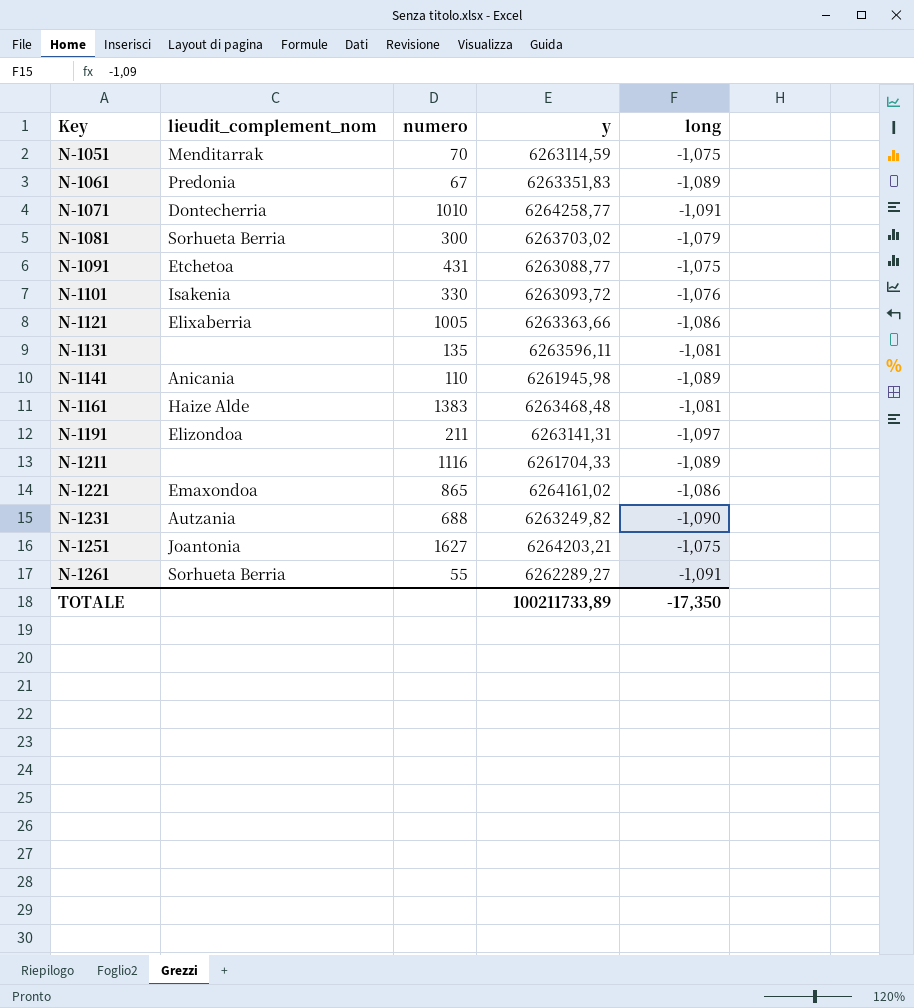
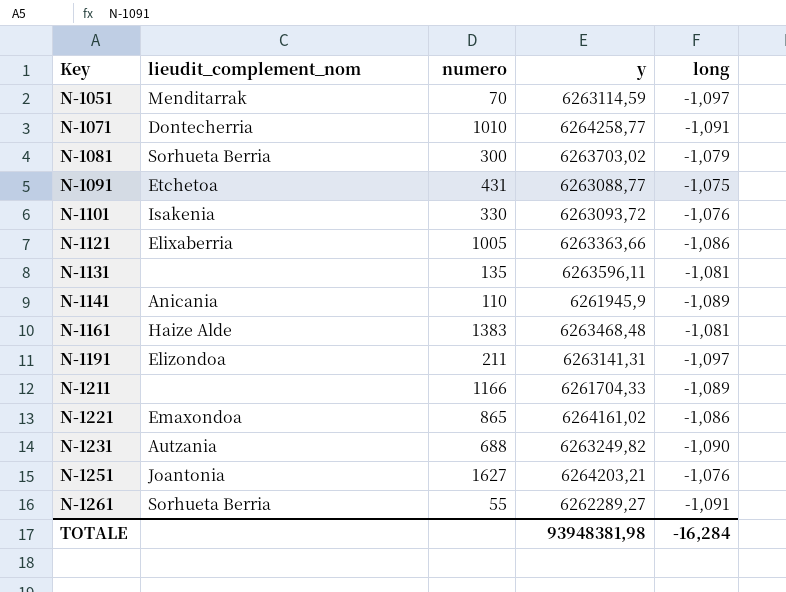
row N-1061: Predonia | 67 | 6263351,83 | -1,089 -> none
N-1051 | long: -1,075 -> -1,097
N-1141 | y: 6261945,98 -> 6261945,9
N-1211 | numero: 1116 -> 1166
N-1251 | long: -1,075 -> -1,076
TOTALE | y: 100211733,89 -> 93948381,98
TOTALE | long: -17,350 -> -16,284

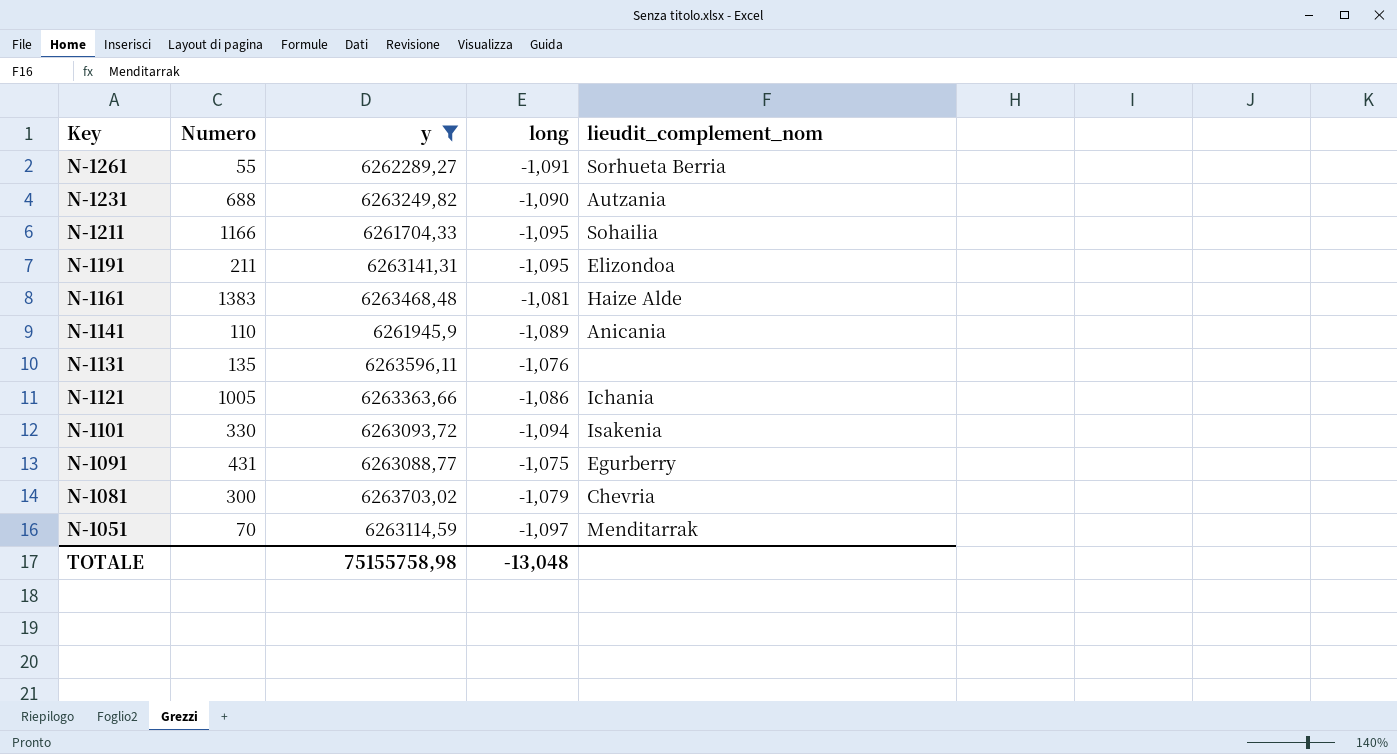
filter: none -> y <= 6263703,02
row order: Key ascending -> Key descending
column name: numero -> Numero
column lieudit_complement_nom | position: 2 -> 5
N-1211 | long: -1,089 -> -1,095
N-1211 | lieudit_complement_nom: none -> Sohailia
N-1191 | long: -1,097 -> -1,095
N-1131 | long: -1,081 -> -1,076
N-1121 | lieudit_complement_nom: Elixaberria -> Ichania
N-1101 | long: -1,076 -> -1,094
N-1091 | lieudit_complement_nom: Etchetoa -> Egurberry
N-1081 | lieudit_complement_nom: Sorhueta Berria -> Chevria
TOTALE | y: 93948381,98 -> 75155758,98
TOTALE | long: -16,284 -> -13,048

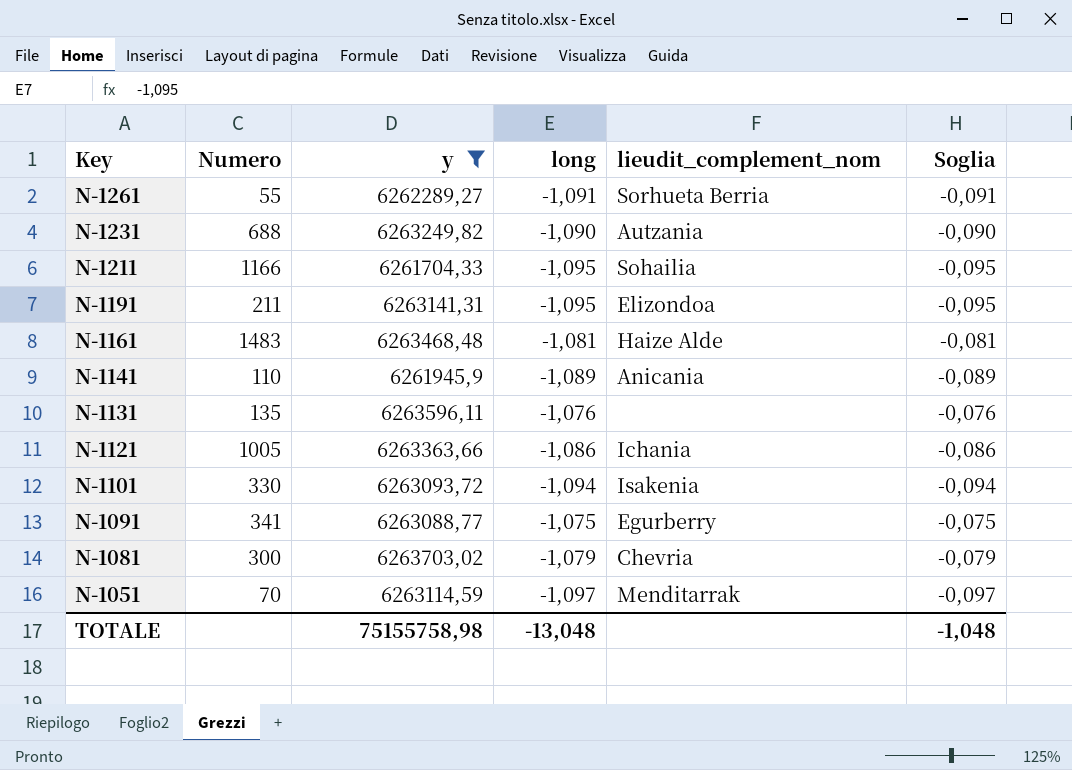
column Soglia | formula: none -> [long] + 1
N-1161 | Numero: 1383 -> 1483
N-1091 | Numero: 431 -> 341

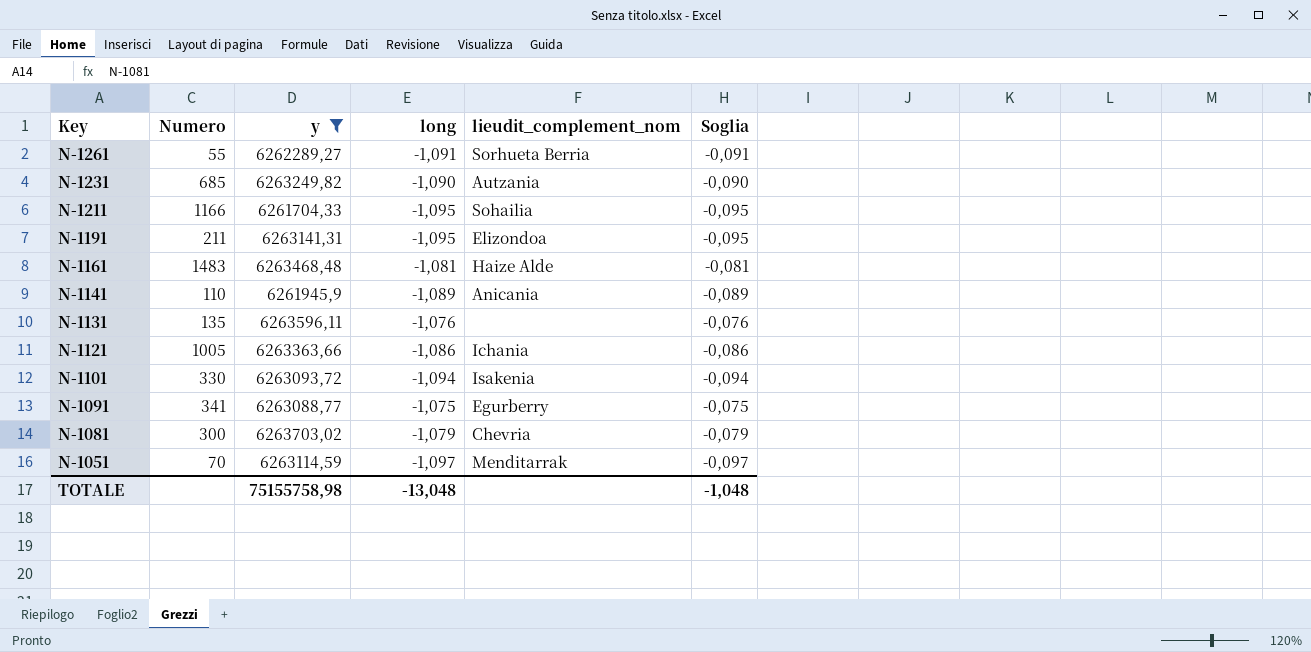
N-1231 | Numero: 688 -> 685

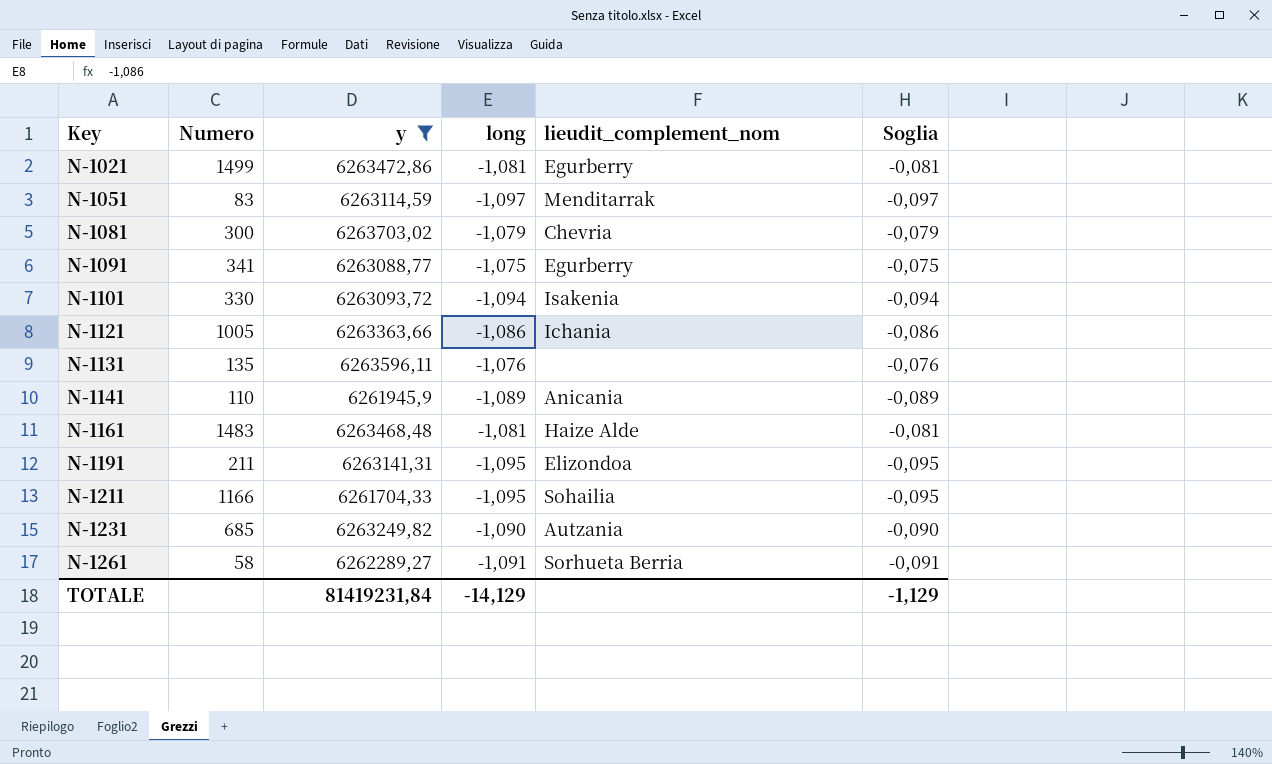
row order: Key descending -> Key ascending
row N-1021: none -> 1499 | 6263472,86 | -1,081 | Egurberry | -0,081
N-1051 | Numero: 70 -> 83
N-1261 | Numero: 55 -> 58
TOTALE | y: 75155758,98 -> 81419231,84
TOTALE | long: -13,048 -> -14,129
TOTALE | Soglia: -1,048 -> -1,129

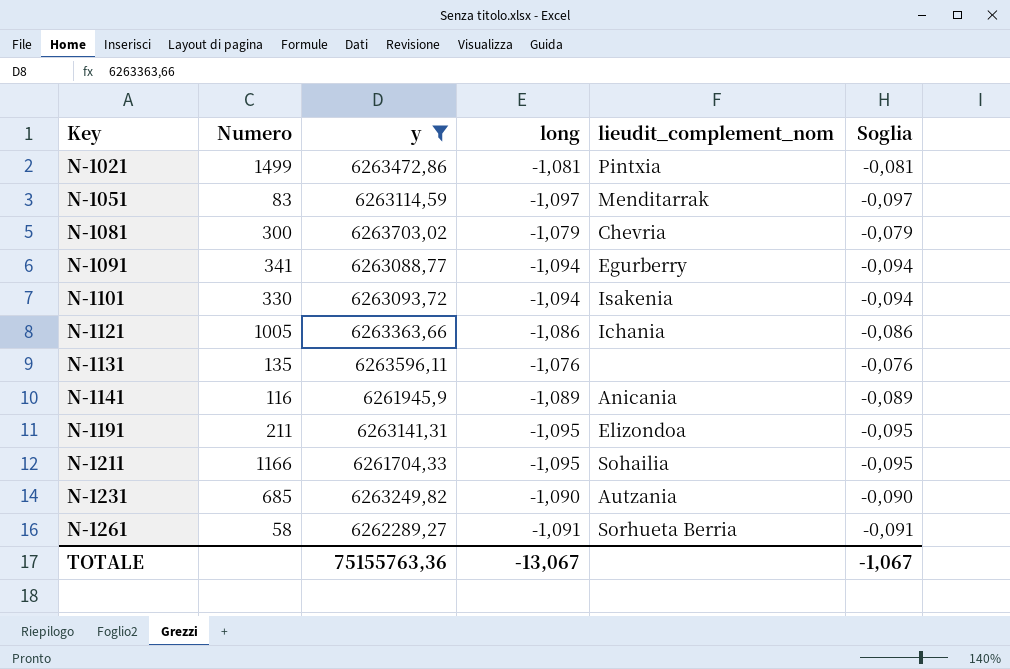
row N-1161: 1483 | 6263468,48 | -1,081 | Haize Alde | -0,081 -> none
N-1021 | lieudit_complement_nom: Egurberry -> Pintxia
N-1091 | long: -1,075 -> -1,094
N-1091 | Soglia: -0,075 -> -0,094
N-1141 | Numero: 110 -> 116
TOTALE | y: 81419231,84 -> 75155763,36
TOTALE | long: -14,129 -> -13,067
TOTALE | Soglia: -1,129 -> -1,067

